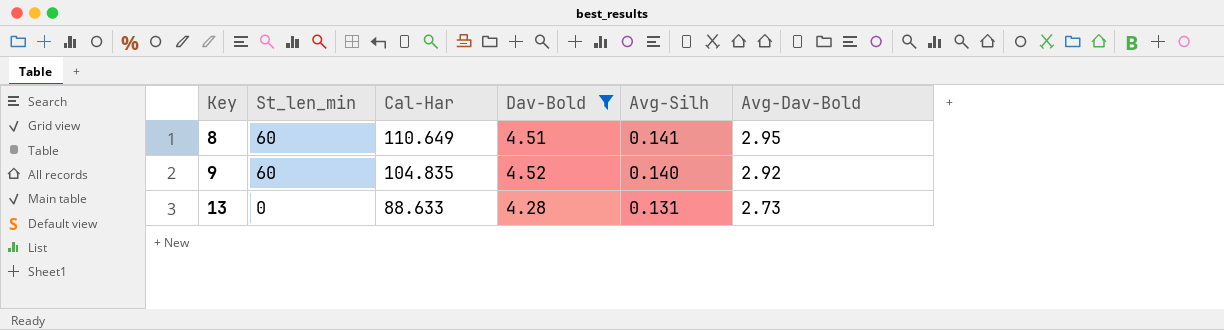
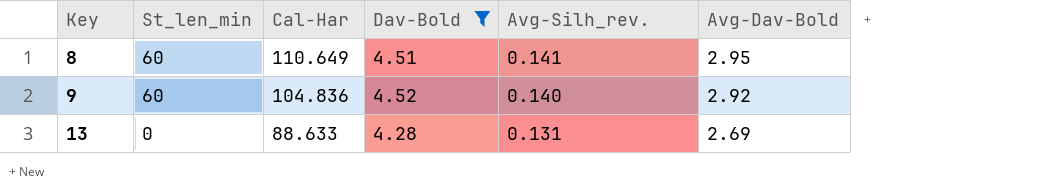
column name: Avg-Silh -> Avg-Silh_rev.
9 | Cal-Har: 104.835 -> 104.836
13 | Avg-Dav-Bold: 2.73 -> 2.69

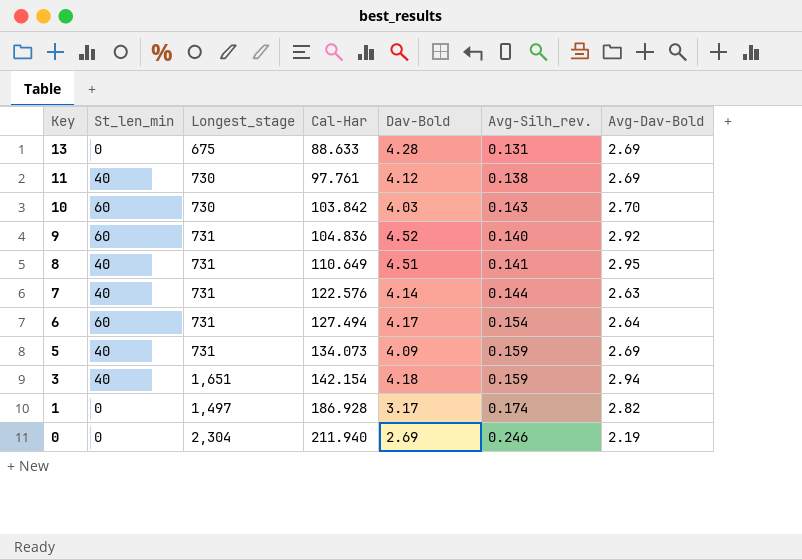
filter: Dav-Bold >= 4.28 -> none
row order: Key ascending -> Key descending
column Longest_stage | position: none -> 3
8 | St_len_min: 60 -> 40

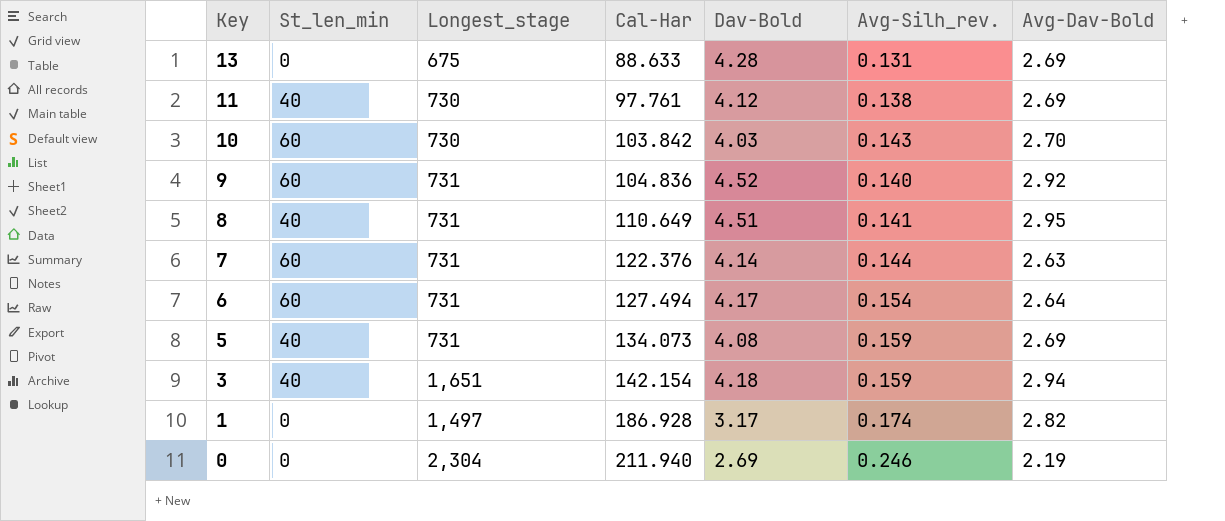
7 | St_len_min: 40 -> 60
7 | Cal-Har: 122.576 -> 122.376
5 | Dav-Bold: 4.09 -> 4.08

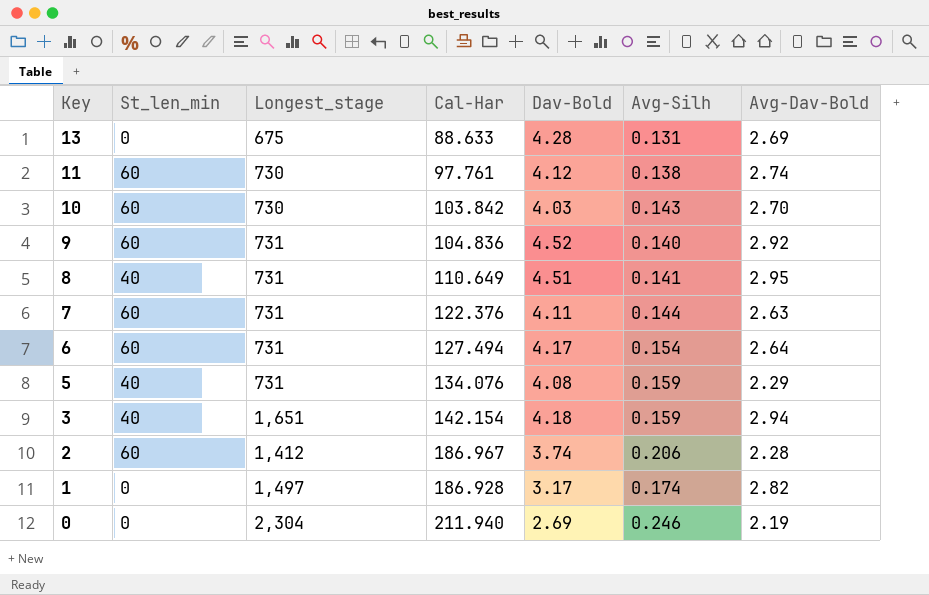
column name: Avg-Silh_rev. -> Avg-Silh
11 | St_len_min: 40 -> 60
11 | Avg-Dav-Bold: 2.69 -> 2.74
7 | Dav-Bold: 4.14 -> 4.11
5 | Cal-Har: 134.073 -> 134.076
5 | Avg-Dav-Bold: 2.69 -> 2.29
row 2: none -> 60 | 1,412 | 186.967 | 3.74 | 0.206 | 2.28

